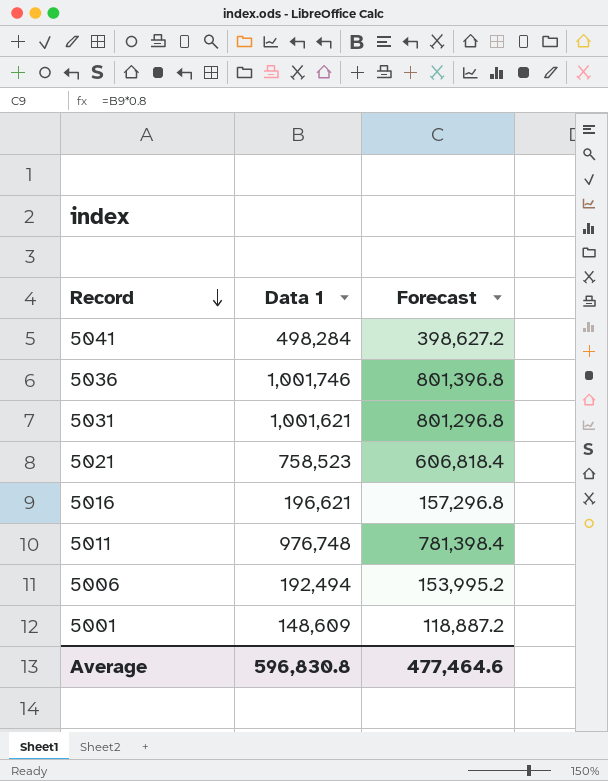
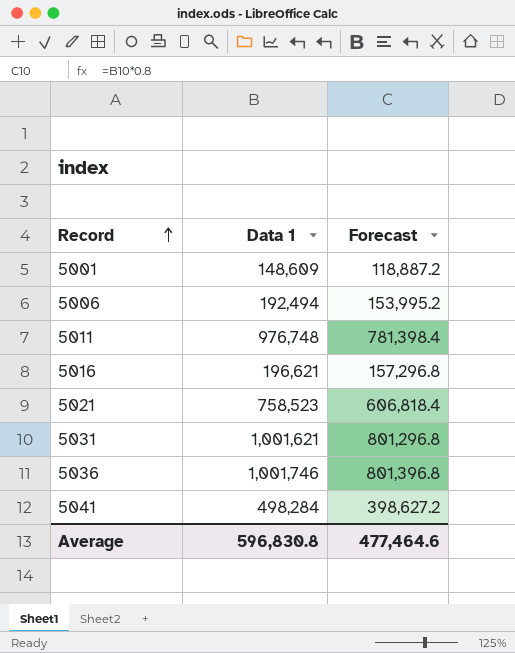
row order: Record descending -> Record ascending

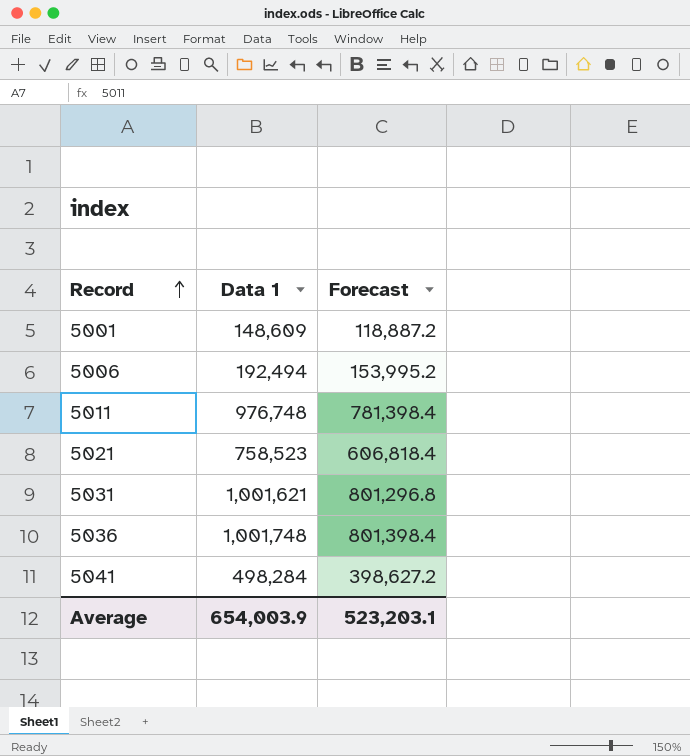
row 5016: 196,621 | 157,296.8 -> none
5036 | Data 1: 1,001,746 -> 1,001,748
5036 | Forecast: 801,396.8 -> 801,398.4
Average | Data 1: 596,830.8 -> 654,003.9
Average | Forecast: 477,464.6 -> 523,203.1

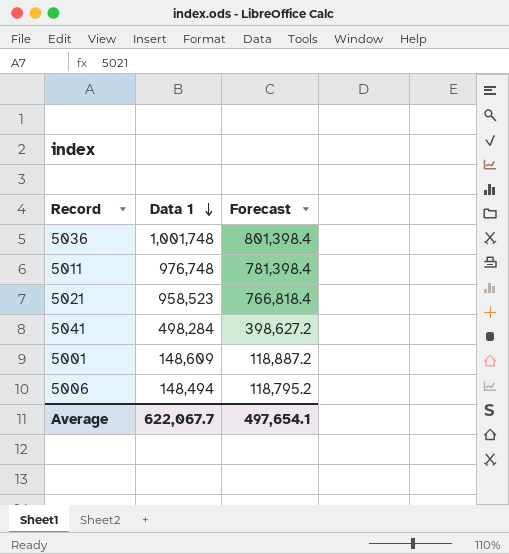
row order: Record ascending -> Data 1 descending
row 5031: 1,001,621 | 801,296.8 -> none
5021 | Data 1: 758,523 -> 958,523
5021 | Forecast: 606,818.4 -> 766,818.4
5006 | Data 1: 192,494 -> 148,494
5006 | Forecast: 153,995.2 -> 118,795.2
Average | Data 1: 654,003.9 -> 622,067.7
Average | Forecast: 523,203.1 -> 497,654.1

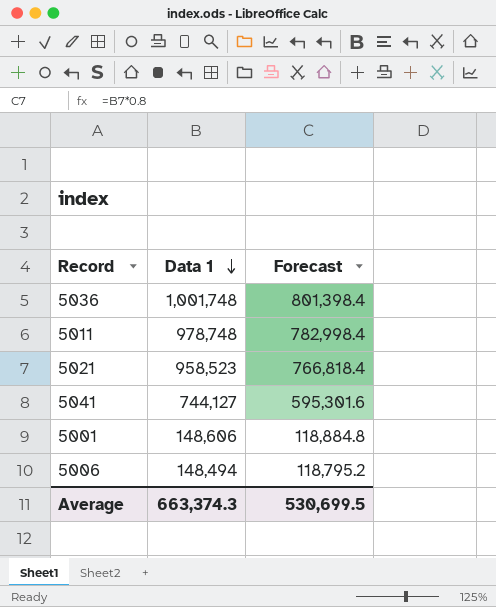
5011 | Data 1: 976,748 -> 978,748
5011 | Forecast: 781,398.4 -> 782,998.4
5041 | Data 1: 498,284 -> 744,127
5041 | Forecast: 398,627.2 -> 595,301.6
5001 | Data 1: 148,609 -> 148,606
5001 | Forecast: 118,887.2 -> 118,884.8
Average | Data 1: 622,067.7 -> 663,374.3
Average | Forecast: 497,654.1 -> 530,699.5

